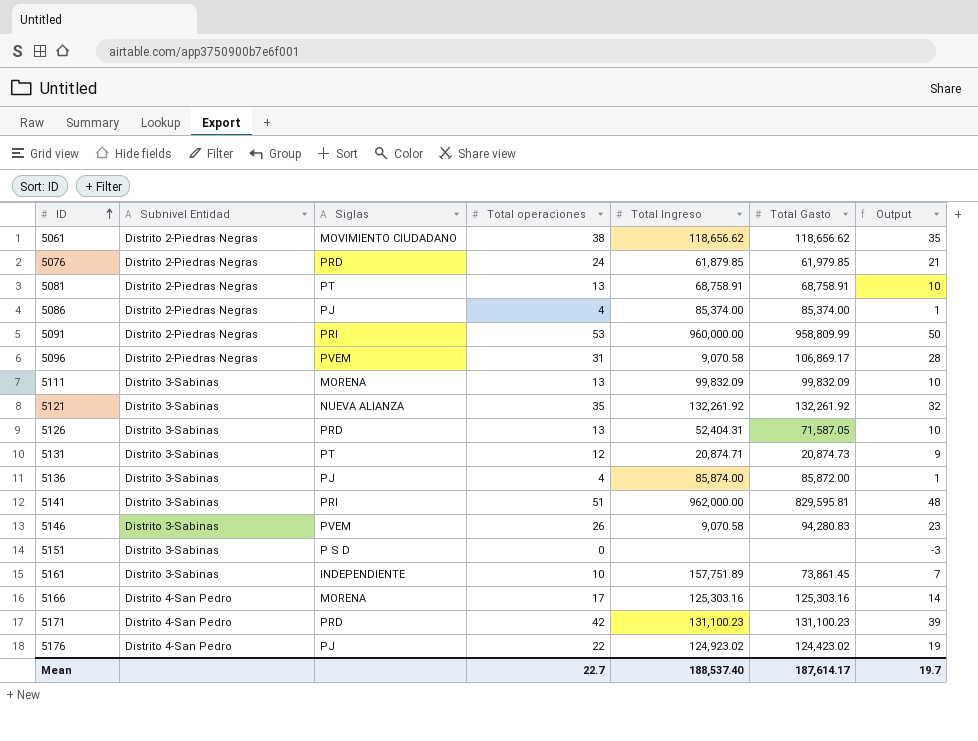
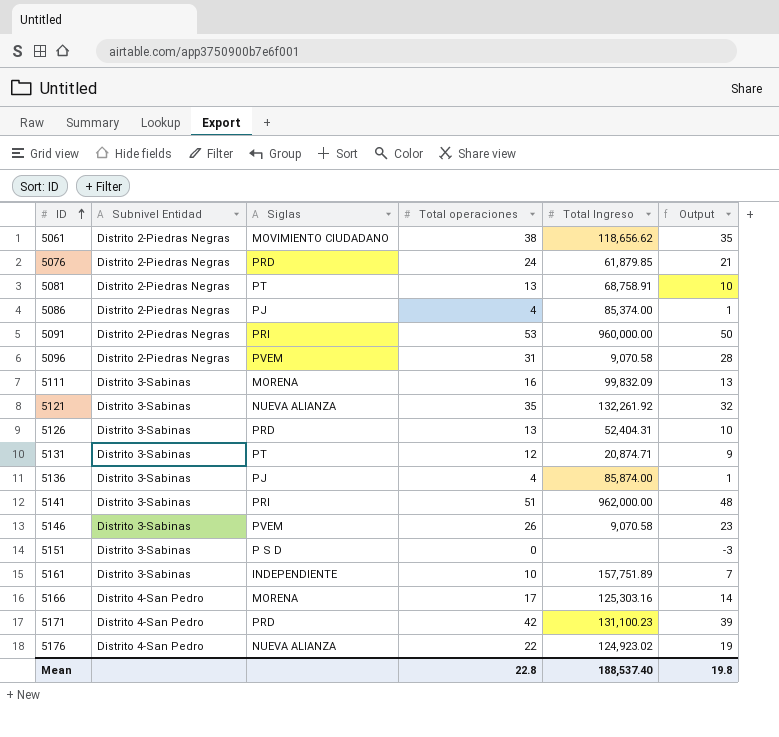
column Total Gasto | position: 6 -> none
5111 | Total operaciones: 13 -> 16
5111 | Output: 10 -> 13
5176 | Siglas: PJ -> NUEVA ALIANZA
Mean | Total operaciones: 22.7 -> 22.8
Mean | Output: 19.7 -> 19.8

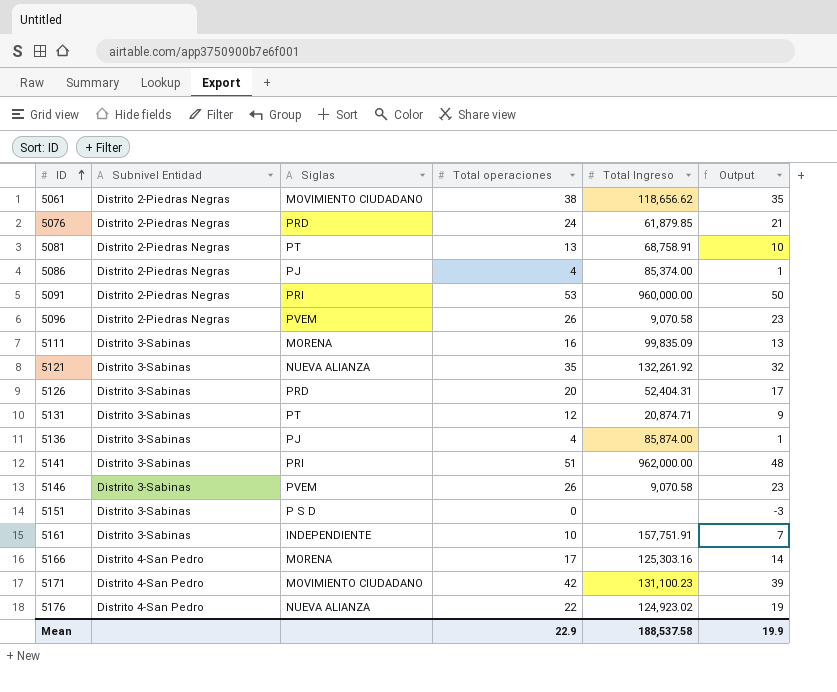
5096 | Total operaciones: 31 -> 26
5096 | Output: 28 -> 23
5111 | Total Ingreso: 99,832.09 -> 99,835.09
5126 | Total operaciones: 13 -> 20
5126 | Output: 10 -> 17
5161 | Total Ingreso: 157,751.89 -> 157,751.91
5171 | Siglas: PRD -> MOVIMIENTO CIUDADANO
Mean | Total operaciones: 22.8 -> 22.9
Mean | Total Ingreso: 188,537.40 -> 188,537.58
Mean | Output: 19.8 -> 19.9

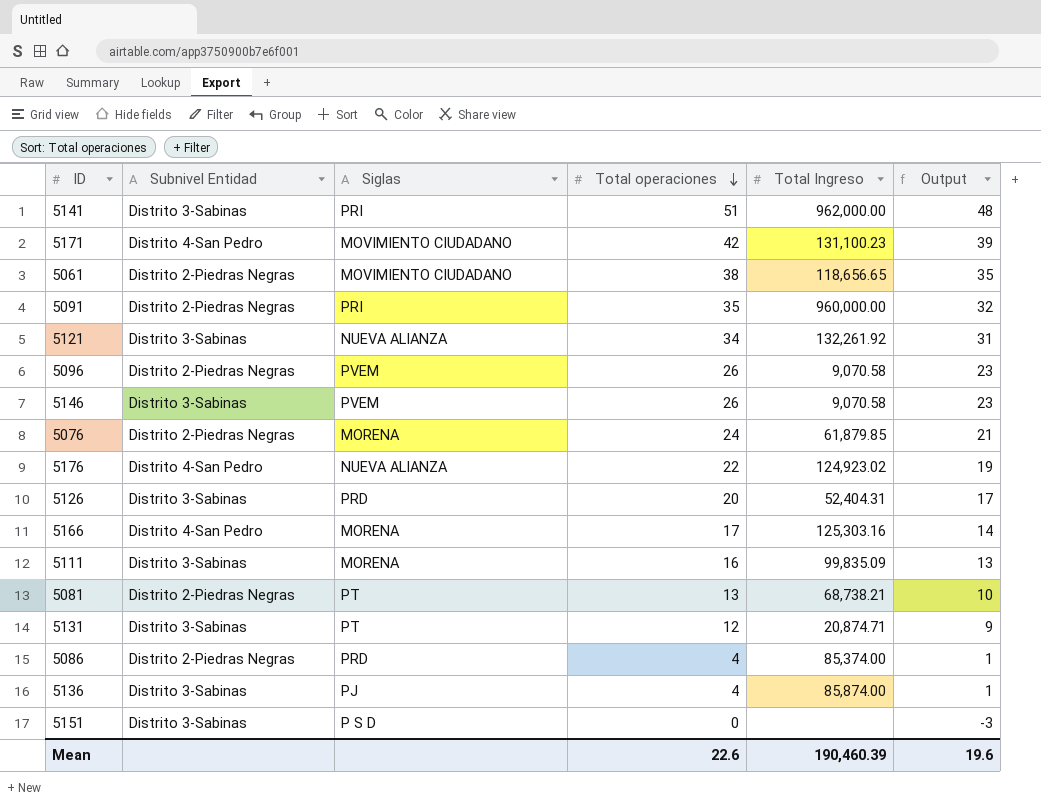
row order: ID ascending -> Total operaciones descending
row 5161: Distrito 3-Sabinas | INDEPENDIENTE | 10 | 157,751.91 | 7 -> none
5061 | Total Ingreso: 118,656.62 -> 118,656.65
5091 | Total operaciones: 53 -> 35
5091 | Output: 50 -> 32
5121 | Total operaciones: 35 -> 34
5121 | Output: 32 -> 31
5076 | Siglas: PRD -> MORENA
5081 | Total Ingreso: 68,758.91 -> 68,738.21
5086 | Siglas: PJ -> PRD
Mean | Total operaciones: 22.9 -> 22.6
Mean | Total Ingreso: 188,537.58 -> 190,460.39
Mean | Output: 19.9 -> 19.6

